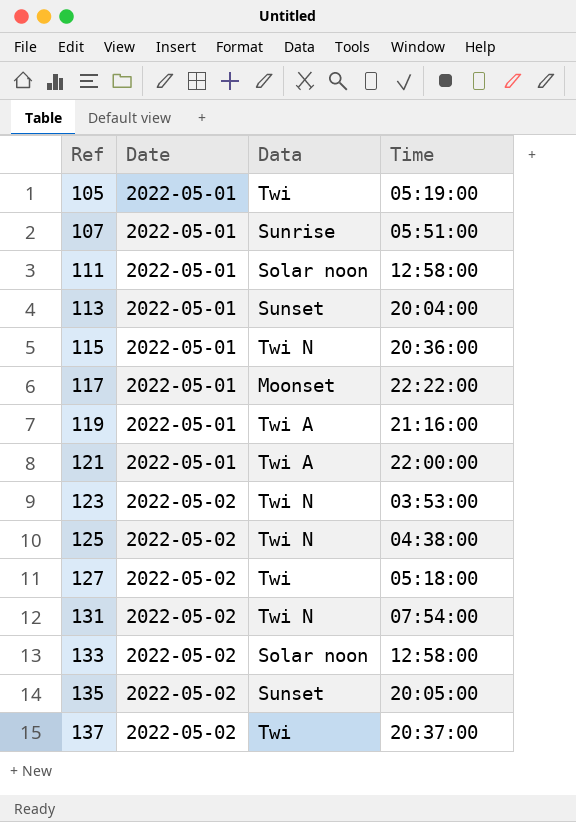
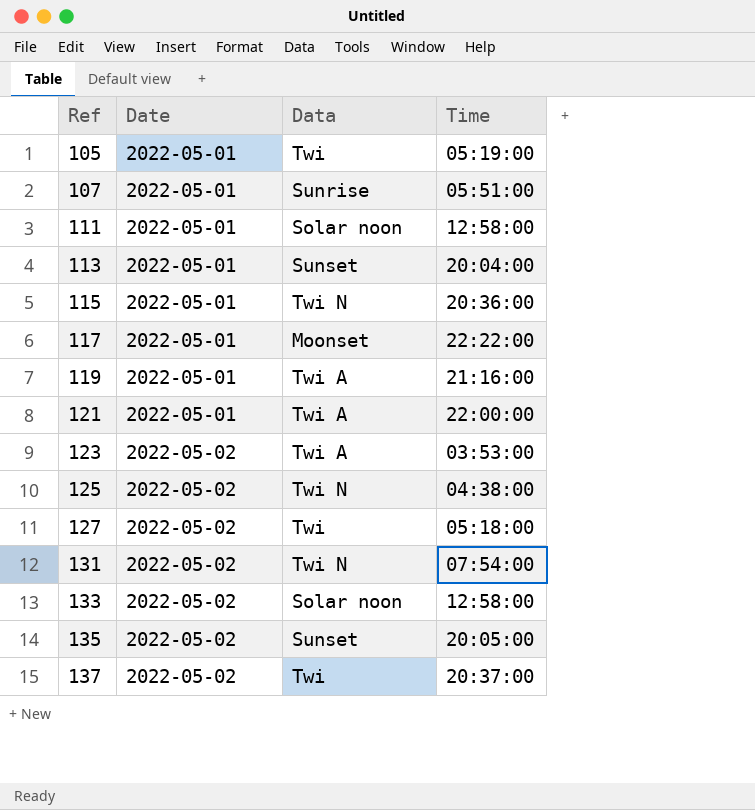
123 | Data: Twi N -> Twi A

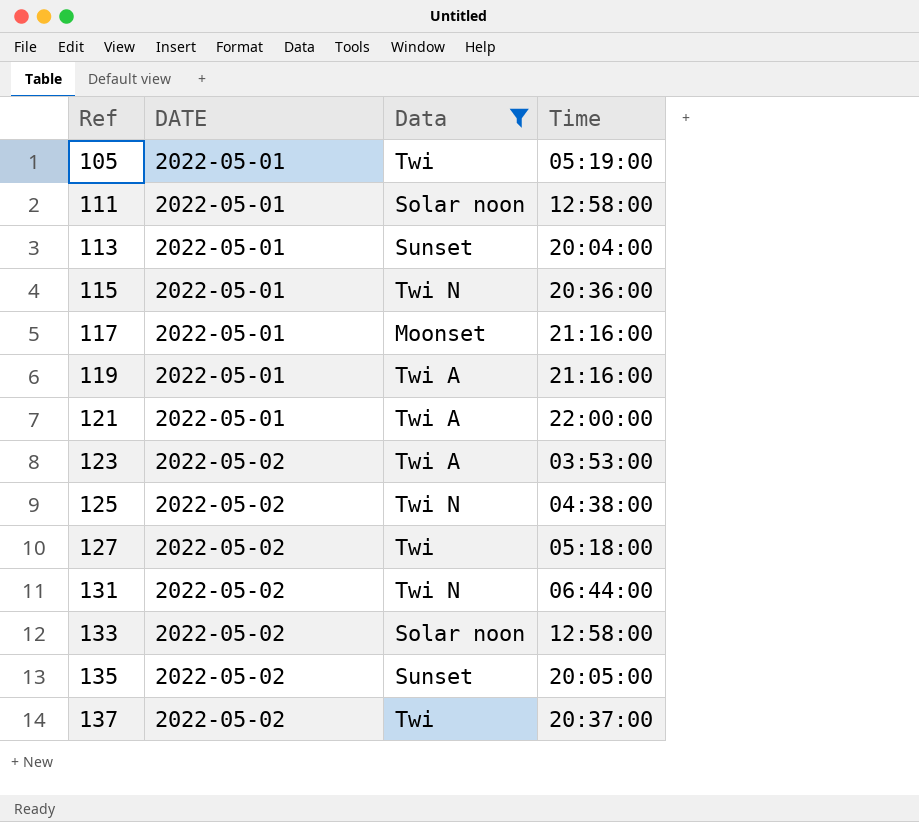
filter: none -> Data != Sunrise
column name: Date -> DATE
117 | Time: 22:22:00 -> 21:16:00
131 | Time: 07:54:00 -> 06:44:00

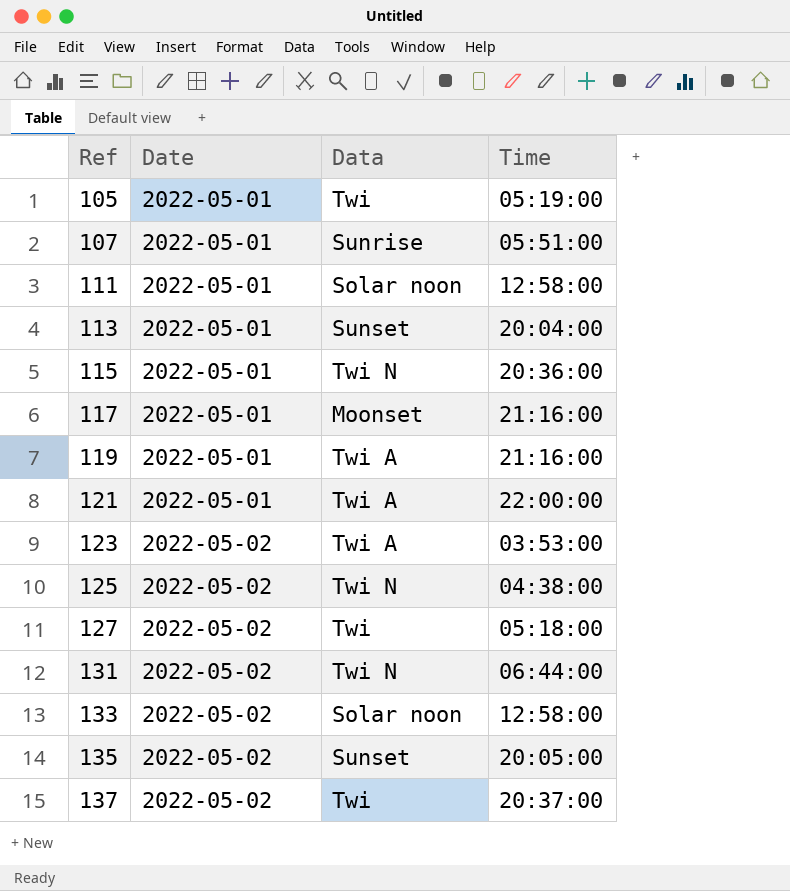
filter: Data != Sunrise -> none
column name: DATE -> Date

